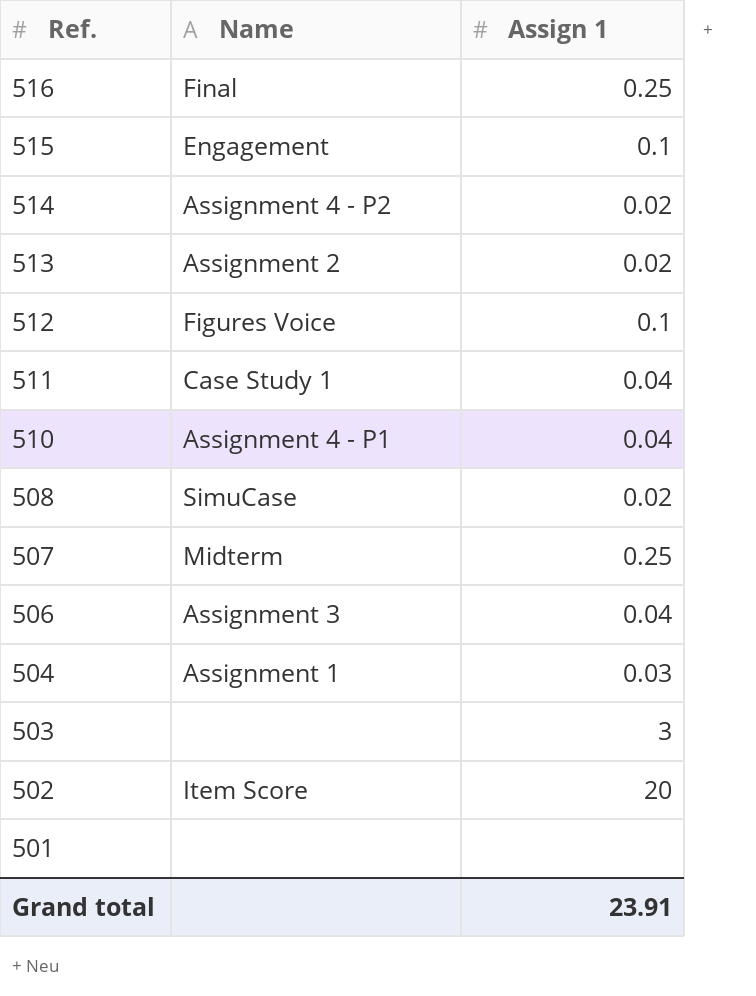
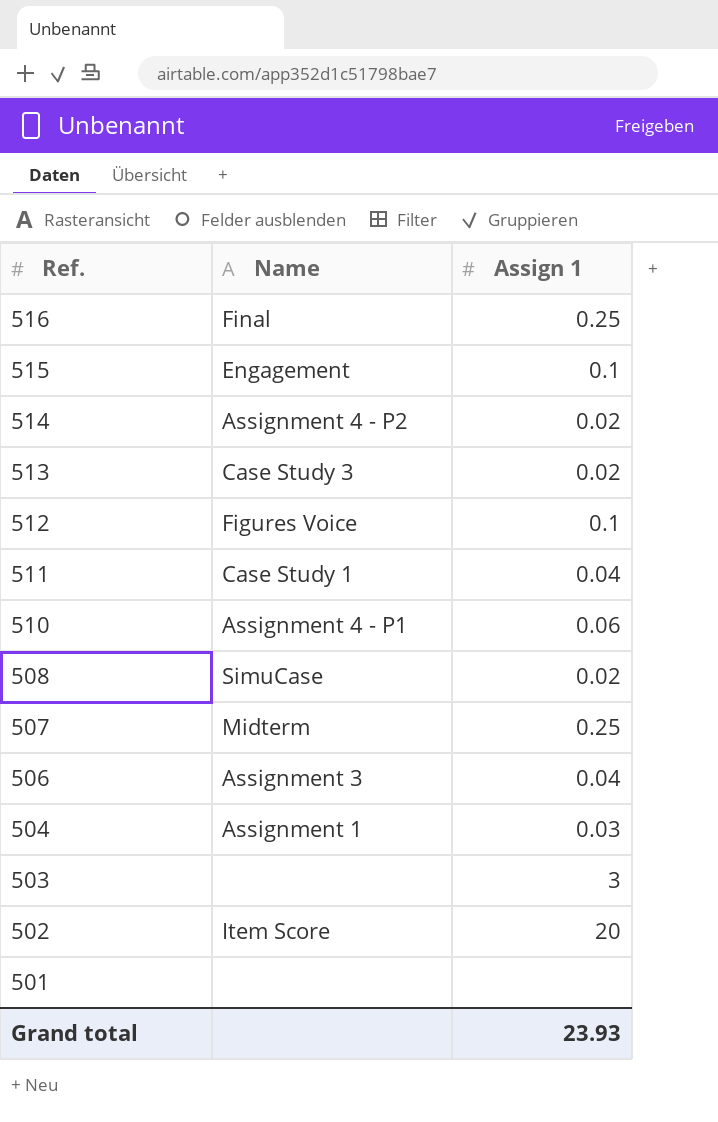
513 | Name: Assignment 2 -> Case Study 3
510 | Assign 1: 0.04 -> 0.06
Grand total | Assign 1: 23.91 -> 23.93

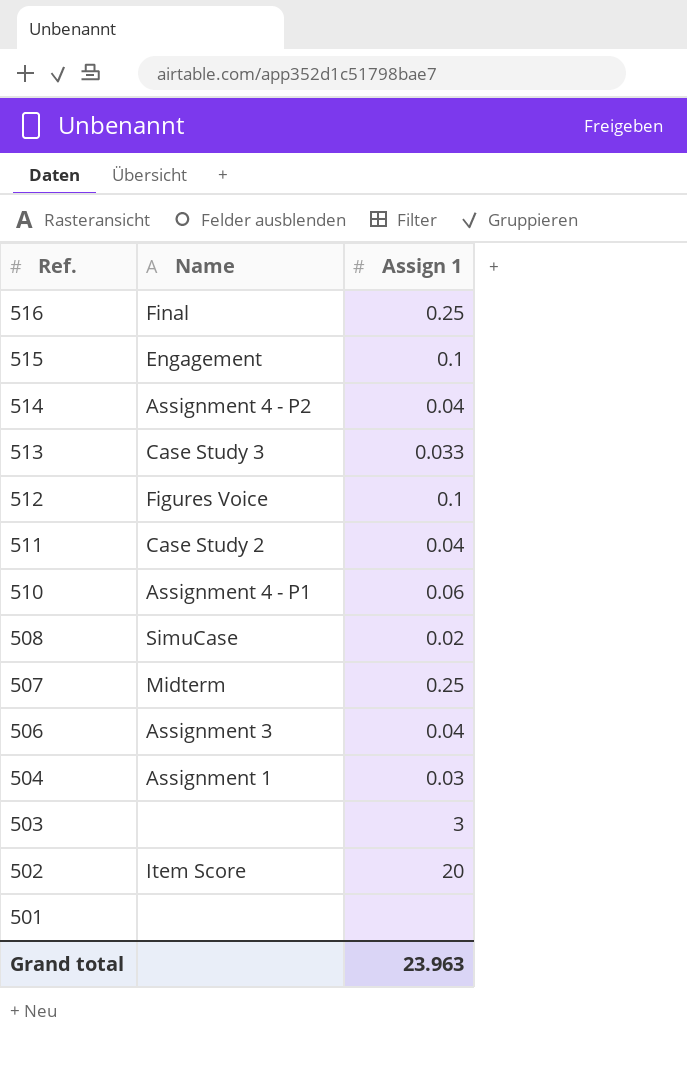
514 | Assign 1: 0.02 -> 0.04
513 | Assign 1: 0.02 -> 0.033
511 | Name: Case Study 1 -> Case Study 2
Grand total | Assign 1: 23.93 -> 23.963

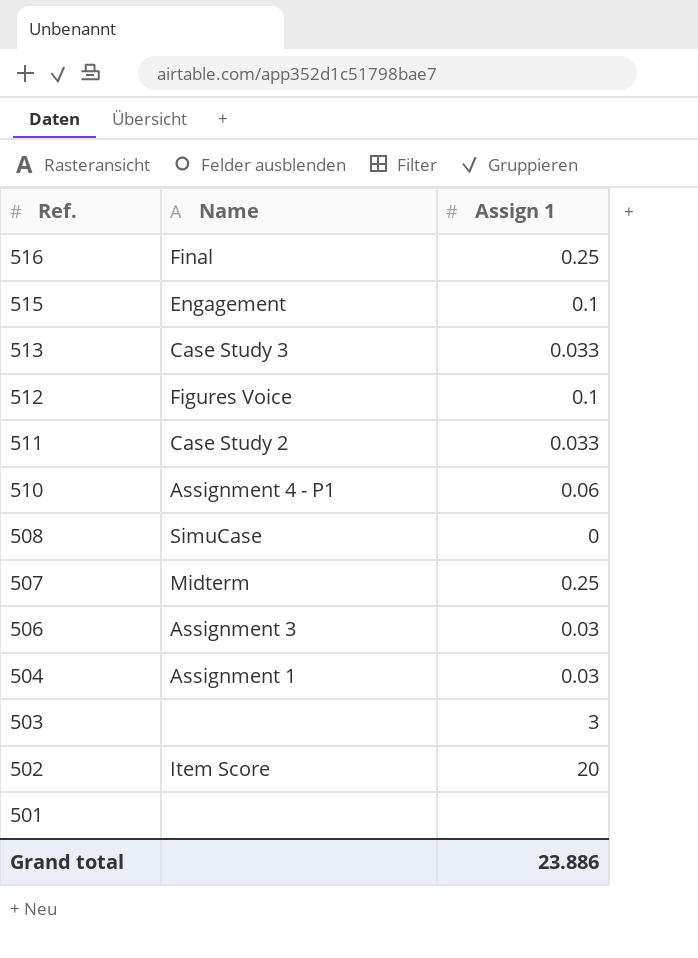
row 514: Assignment 4 - P2 | 0.04 -> none
511 | Assign 1: 0.04 -> 0.033
508 | Assign 1: 0.02 -> 0
506 | Assign 1: 0.04 -> 0.03
Grand total | Assign 1: 23.963 -> 23.886

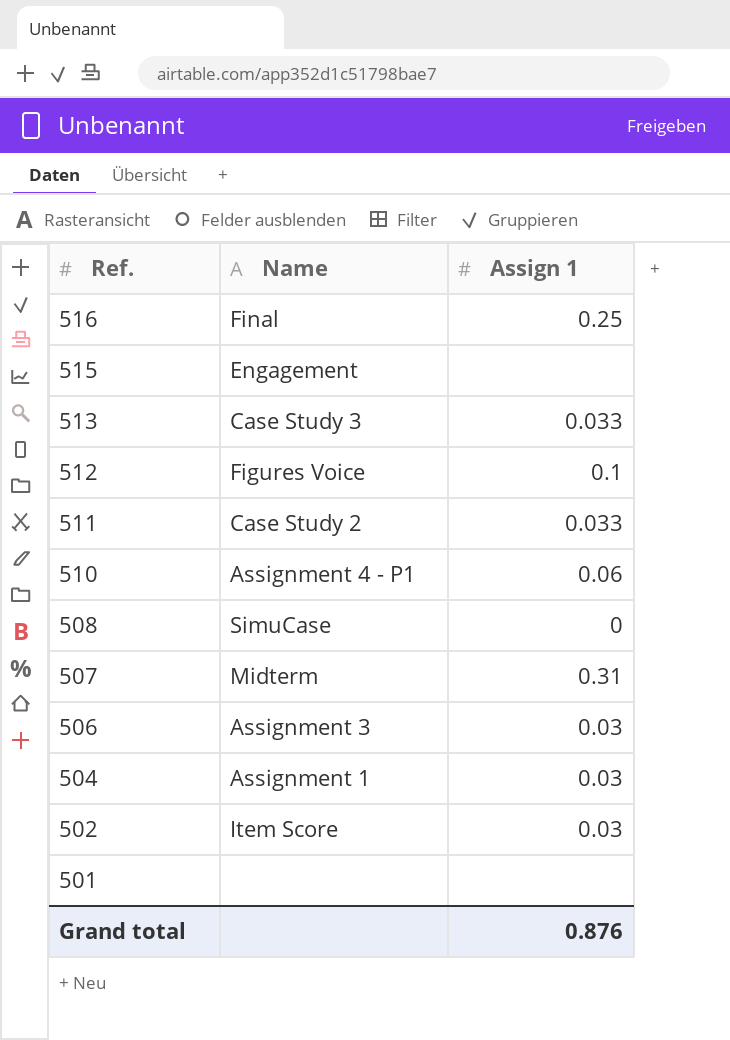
row 503: none | 3 -> none
515 | Assign 1: 0.1 -> none
507 | Assign 1: 0.25 -> 0.31
502 | Assign 1: 20 -> 0.03
Grand total | Assign 1: 23.886 -> 0.876

